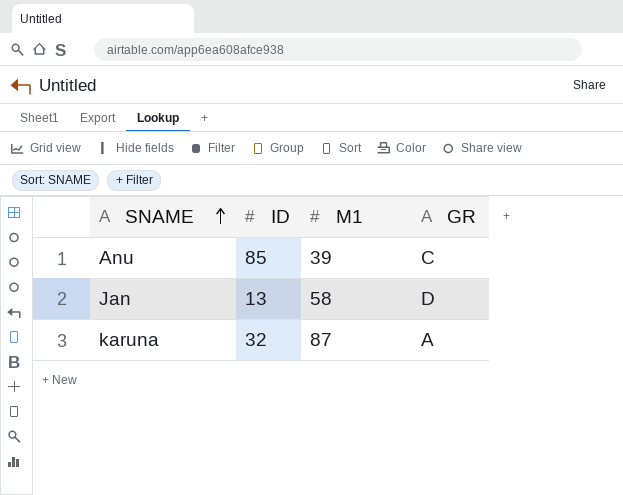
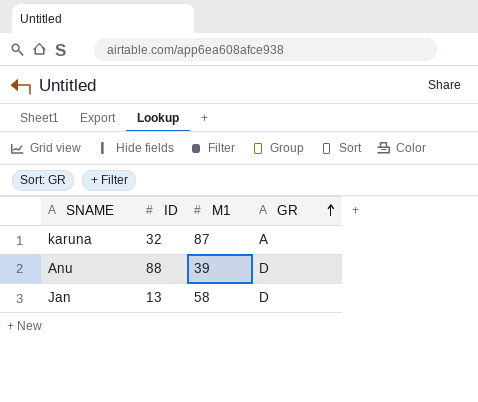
row order: SNAME ascending -> GR ascending
Anu | ID: 85 -> 88
Anu | GR: C -> D

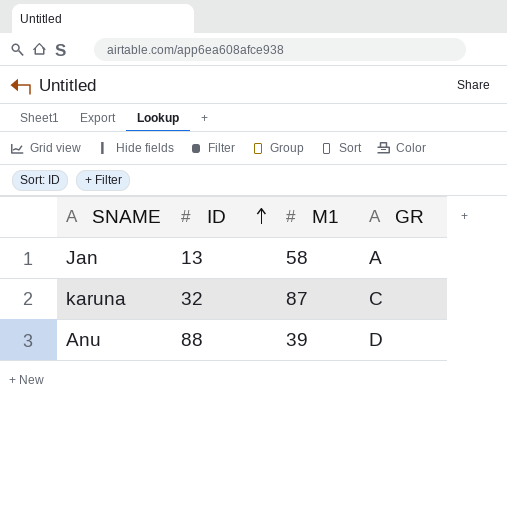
row order: GR ascending -> ID ascending
Jan | GR: D -> A
karuna | GR: A -> C

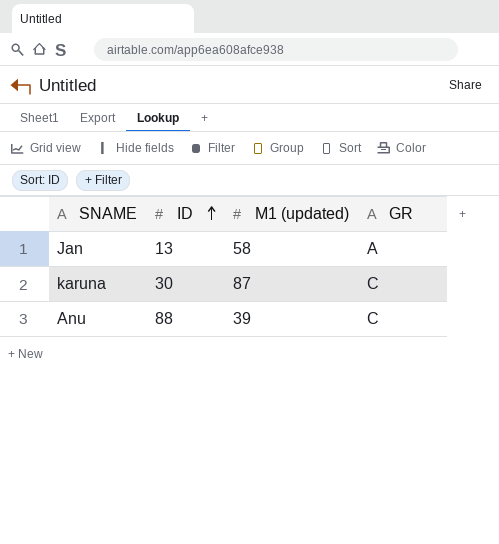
column name: M1 -> M1 (updated)
karuna | ID: 32 -> 30
Anu | GR: D -> C

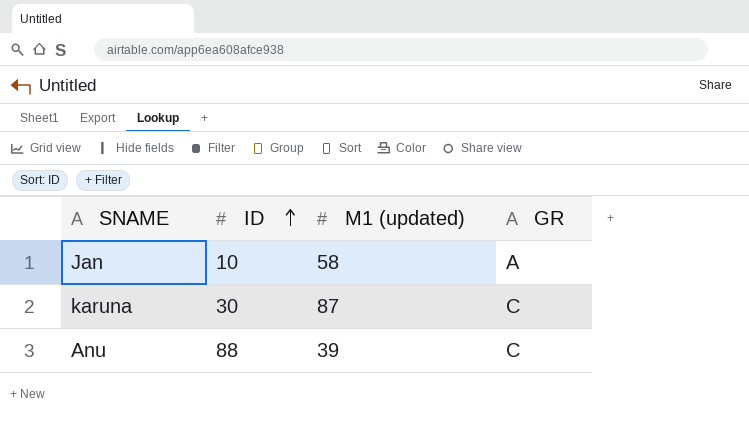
Jan | ID: 13 -> 10

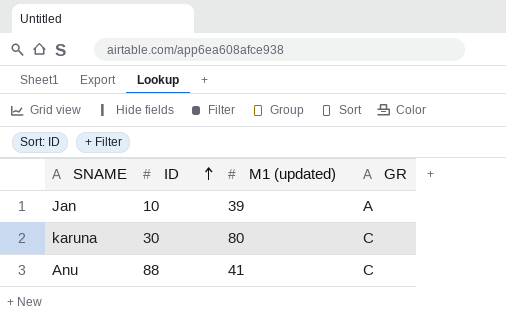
Jan | M1 (updated): 58 -> 39
karuna | M1 (updated): 87 -> 80
Anu | M1 (updated): 39 -> 41

